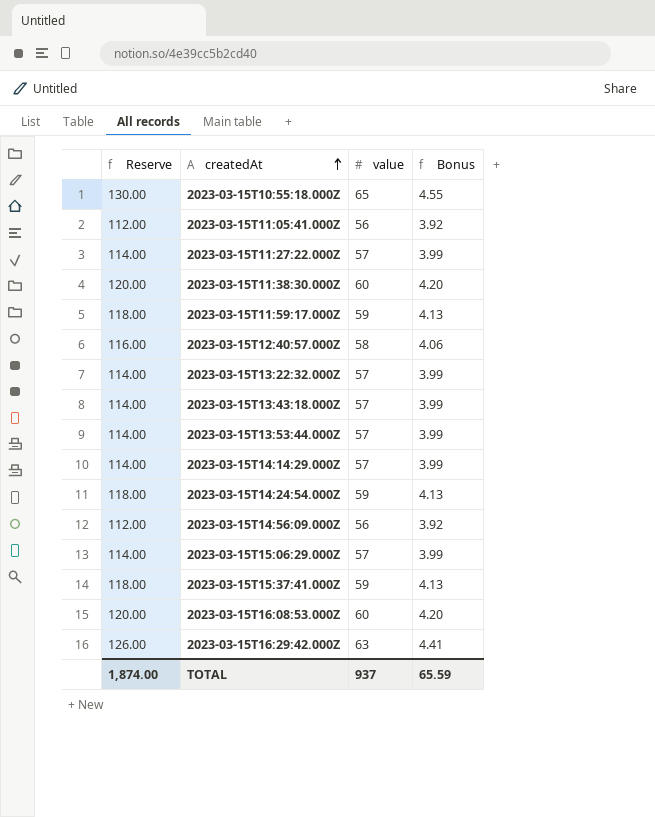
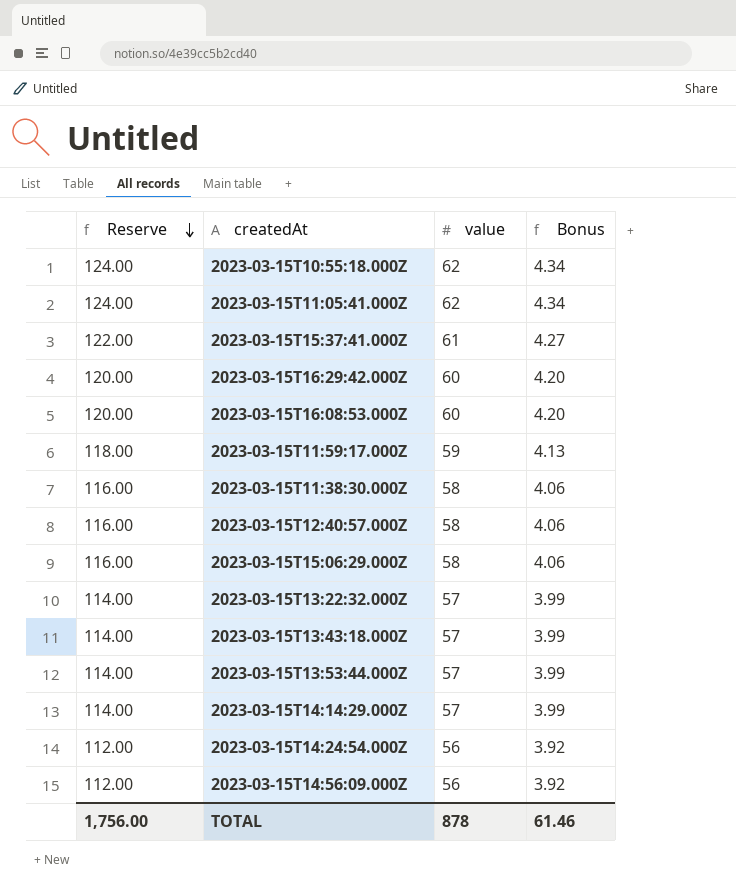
row order: createdAt ascending -> Reserve descending
row 2023-03-15T11:27:22.000Z: 114.00 | 57 | 3.99 -> none
2023-03-15T10:55:18.000Z | Reserve: 130.00 -> 124.00
2023-03-15T10:55:18.000Z | value: 65 -> 62
2023-03-15T10:55:18.000Z | Bonus: 4.55 -> 4.34
2023-03-15T11:05:41.000Z | Reserve: 112.00 -> 124.00
2023-03-15T11:05:41.000Z | value: 56 -> 62
2023-03-15T11:05:41.000Z | Bonus: 3.92 -> 4.34
2023-03-15T15:37:41.000Z | Reserve: 118.00 -> 122.00
2023-03-15T15:37:41.000Z | value: 59 -> 61
2023-03-15T15:37:41.000Z | Bonus: 4.13 -> 4.27
2023-03-15T16:29:42.000Z | Reserve: 126.00 -> 120.00
2023-03-15T16:29:42.000Z | value: 63 -> 60
2023-03-15T16:29:42.000Z | Bonus: 4.41 -> 4.20
2023-03-15T11:38:30.000Z | Reserve: 120.00 -> 116.00
2023-03-15T11:38:30.000Z | value: 60 -> 58
2023-03-15T11:38:30.000Z | Bonus: 4.20 -> 4.06
2023-03-15T15:06:29.000Z | Reserve: 114.00 -> 116.00
2023-03-15T15:06:29.000Z | value: 57 -> 58
2023-03-15T15:06:29.000Z | Bonus: 3.99 -> 4.06
2023-03-15T14:24:54.000Z | Reserve: 118.00 -> 112.00
2023-03-15T14:24:54.000Z | value: 59 -> 56
2023-03-15T14:24:54.000Z | Bonus: 4.13 -> 3.92
TOTAL | Reserve: 1,874.00 -> 1,756.00
TOTAL | value: 937 -> 878
TOTAL | Bonus: 65.59 -> 61.46

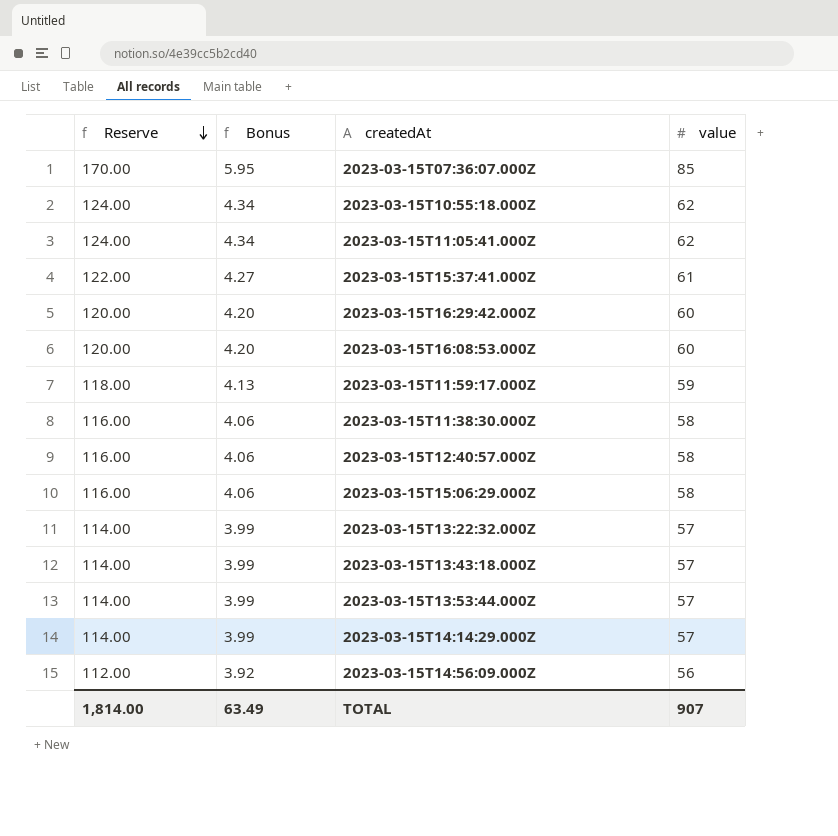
column Bonus | position: 4 -> 2
row 2023-03-15T14:24:54.000Z: 112.00 | 56 | 3.92 -> none
row 2023-03-15T07:36:07.000Z: none -> 170.00 | 5.95 | 85
TOTAL | Reserve: 1,756.00 -> 1,814.00
TOTAL | Bonus: 61.46 -> 63.49
TOTAL | value: 878 -> 907

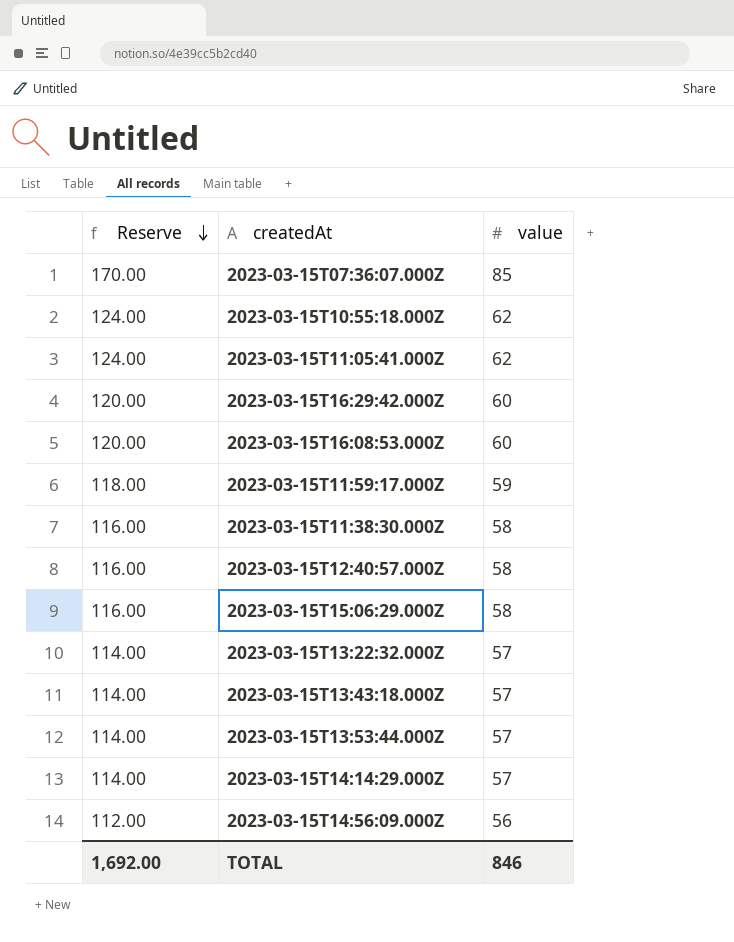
column Bonus | formula: [value] * 0.07 -> none
row 2023-03-15T15:37:41.000Z: 122.00 | 4.27 | 61 -> none
TOTAL | Reserve: 1,814.00 -> 1,692.00
TOTAL | value: 907 -> 846

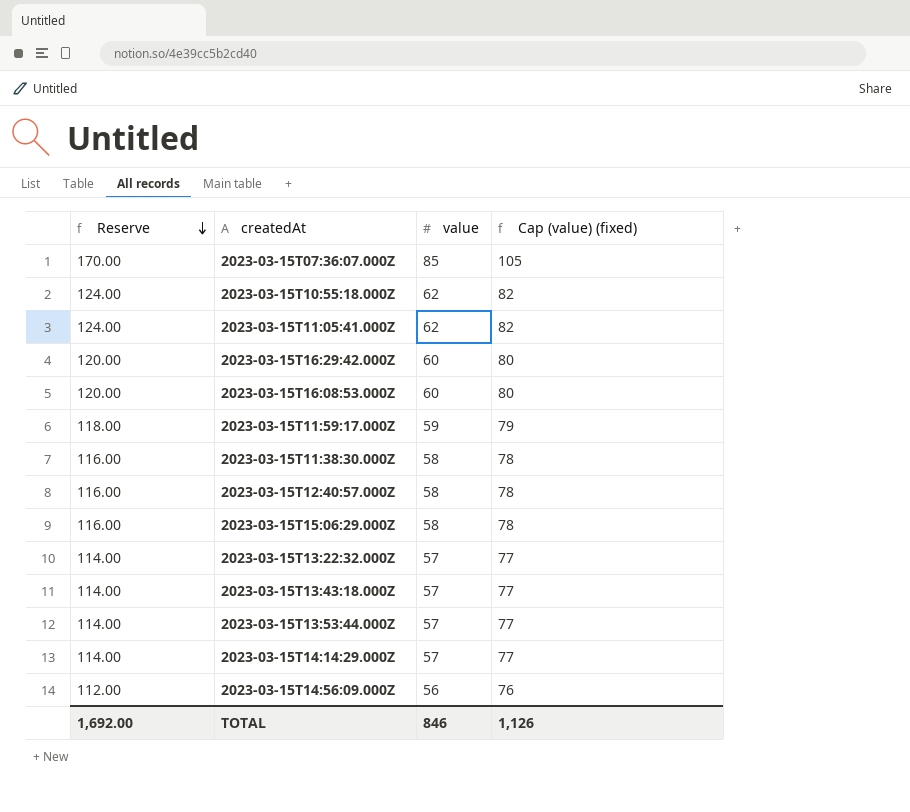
column Cap (value) (fixed) | formula: none -> [value] + 20

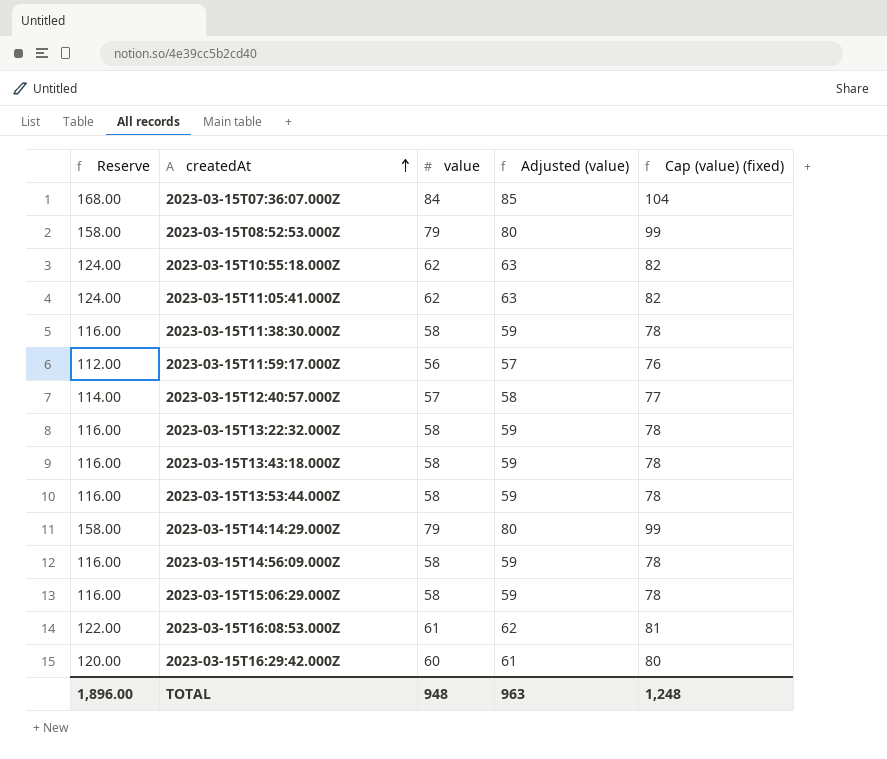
row order: Reserve descending -> createdAt ascending
column Adjusted (value) | formula: none -> [value] + 1
2023-03-15T07:36:07.000Z | Reserve: 170.00 -> 168.00
2023-03-15T07:36:07.000Z | value: 85 -> 84
2023-03-15T07:36:07.000Z | Cap (value) (fixed): 105 -> 104
row 2023-03-15T08:52:53.000Z: none -> 158.00 | 79 | 80 | 99
2023-03-15T11:59:17.000Z | Reserve: 118.00 -> 112.00
2023-03-15T11:59:17.000Z | value: 59 -> 56
2023-03-15T11:59:17.000Z | Cap (value) (fixed): 79 -> 76
2023-03-15T12:40:57.000Z | Reserve: 116.00 -> 114.00
2023-03-15T12:40:57.000Z | value: 58 -> 57
2023-03-15T12:40:57.000Z | Cap (value) (fixed): 78 -> 77
2023-03-15T13:22:32.000Z | Reserve: 114.00 -> 116.00
2023-03-15T13:22:32.000Z | value: 57 -> 58
2023-03-15T13:22:32.000Z | Cap (value) (fixed): 77 -> 78
2023-03-15T13:43:18.000Z | Reserve: 114.00 -> 116.00
2023-03-15T13:43:18.000Z | value: 57 -> 58
2023-03-15T13:43:18.000Z | Cap (value) (fixed): 77 -> 78
2023-03-15T13:53:44.000Z | Reserve: 114.00 -> 116.00
2023-03-15T13:53:44.000Z | value: 57 -> 58
2023-03-15T13:53:44.000Z | Cap (value) (fixed): 77 -> 78
2023-03-15T14:14:29.000Z | Reserve: 114.00 -> 158.00
2023-03-15T14:14:29.000Z | value: 57 -> 79
2023-03-15T14:14:29.000Z | Cap (value) (fixed): 77 -> 99
2023-03-15T14:56:09.000Z | Reserve: 112.00 -> 116.00
2023-03-15T14:56:09.000Z | value: 56 -> 58
2023-03-15T14:56:09.000Z | Cap (value) (fixed): 76 -> 78
2023-03-15T16:08:53.000Z | Reserve: 120.00 -> 122.00
2023-03-15T16:08:53.000Z | value: 60 -> 61
2023-03-15T16:08:53.000Z | Cap (value) (fixed): 80 -> 81
TOTAL | Reserve: 1,692.00 -> 1,896.00
TOTAL | value: 846 -> 948
TOTAL | Cap (value) (fixed): 1,126 -> 1,248

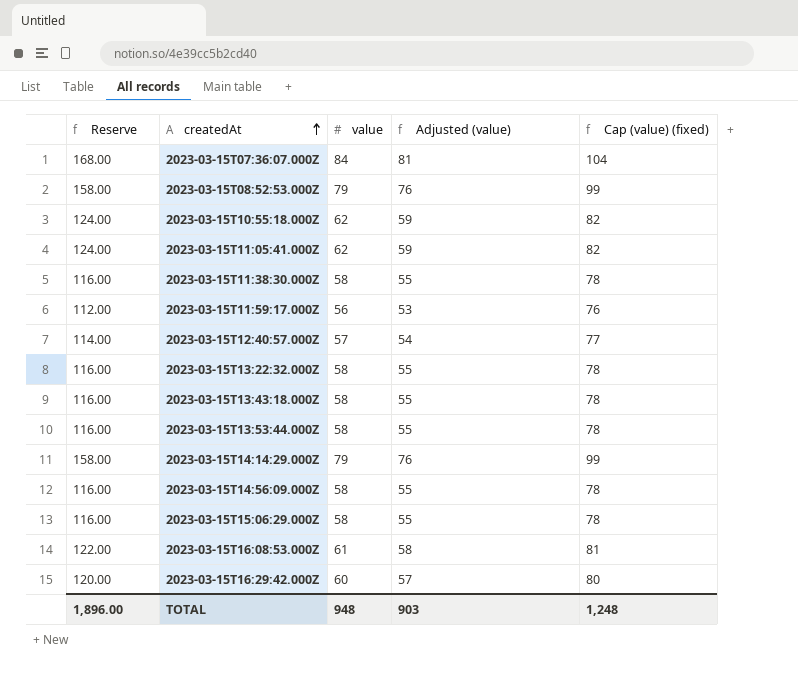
column Adjusted (value) | formula: [value] + 1 -> [value] - 3
TOTAL | Adjusted (value): 963 -> 903

